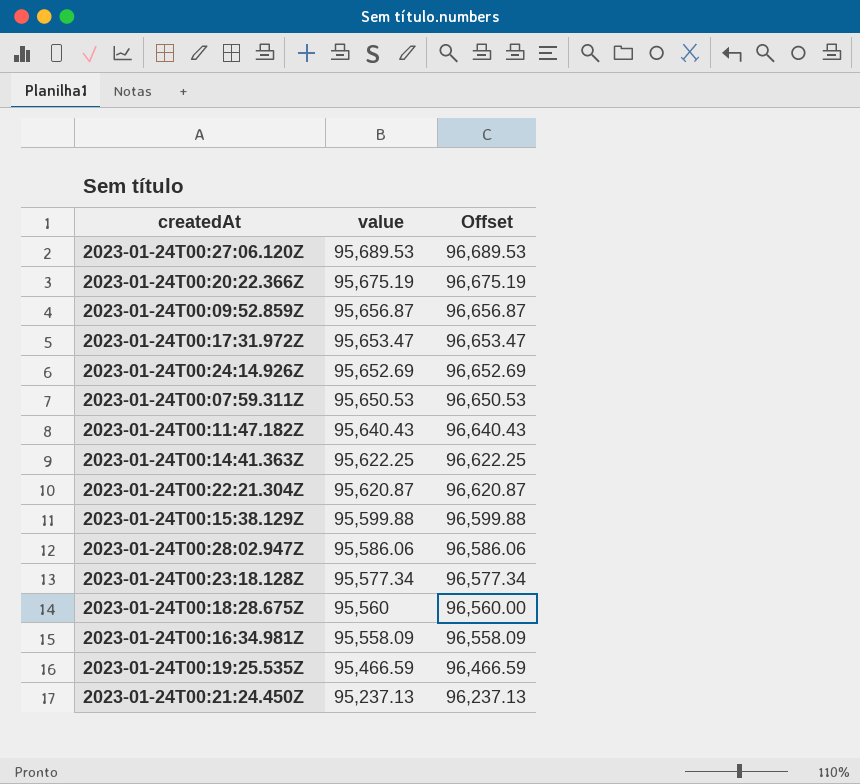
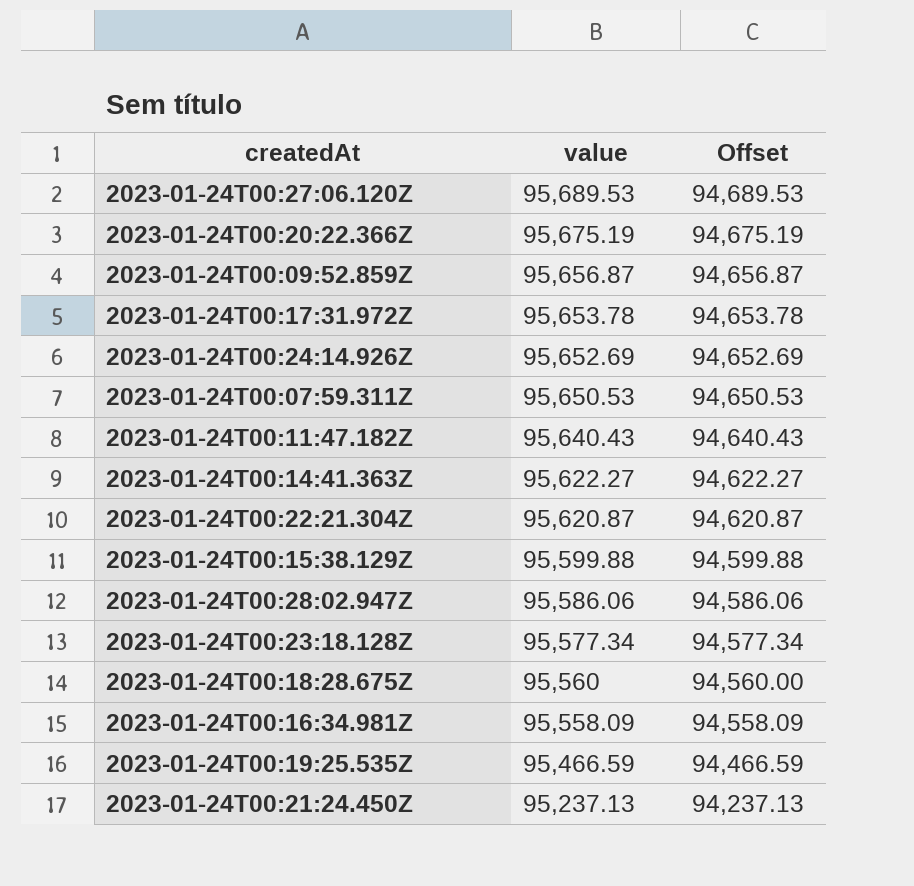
column Offset | formula: [value] + 1000 -> [value] - 1000
2023-01-24T00:17:31.972Z | value: 95,653.47 -> 95,653.78
2023-01-24T00:14:41.363Z | value: 95,622.25 -> 95,622.27

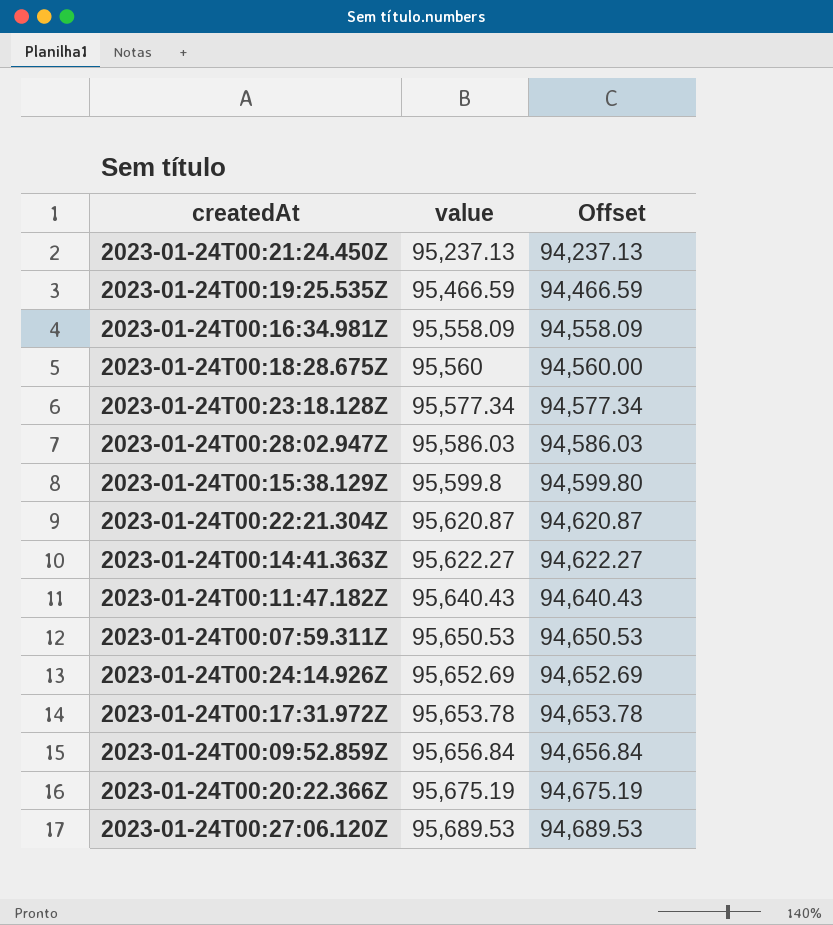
row order: value descending -> value ascending
2023-01-24T00:28:02.947Z | value: 95,586.06 -> 95,586.03
2023-01-24T00:28:02.947Z | Offset: 94,586.06 -> 94,586.03
2023-01-24T00:15:38.129Z | value: 95,599.88 -> 95,599.8
2023-01-24T00:15:38.129Z | Offset: 94,599.88 -> 94,599.80
2023-01-24T00:09:52.859Z | value: 95,656.87 -> 95,656.84
2023-01-24T00:09:52.859Z | Offset: 94,656.87 -> 94,656.84

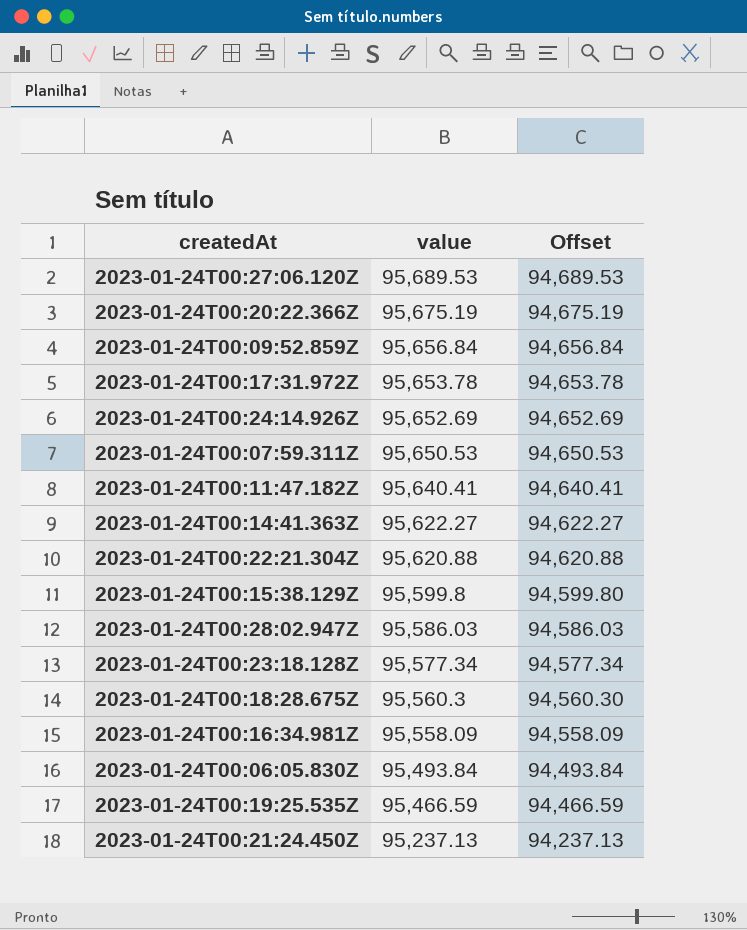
row order: value ascending -> value descending
2023-01-24T00:11:47.182Z | value: 95,640.43 -> 95,640.41
2023-01-24T00:11:47.182Z | Offset: 94,640.43 -> 94,640.41
2023-01-24T00:22:21.304Z | value: 95,620.87 -> 95,620.88
2023-01-24T00:22:21.304Z | Offset: 94,620.87 -> 94,620.88
2023-01-24T00:18:28.675Z | value: 95,560 -> 95,560.3
2023-01-24T00:18:28.675Z | Offset: 94,560.00 -> 94,560.30
row 2023-01-24T00:06:05.830Z: none -> 95,493.84 | 94,493.84

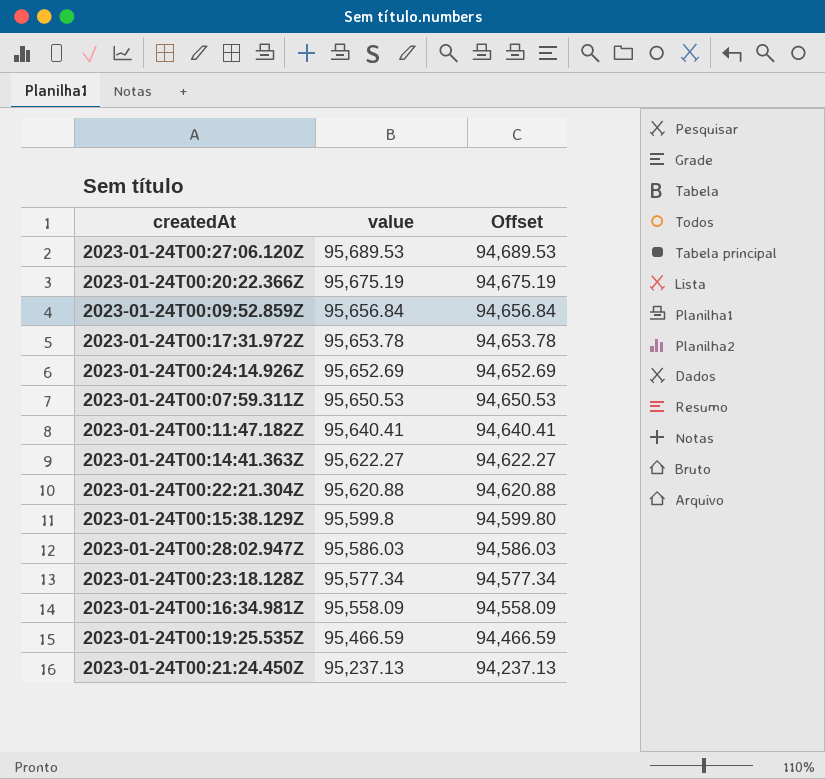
row 2023-01-24T00:18:28.675Z: 95,560.3 | 94,560.30 -> none
row 2023-01-24T00:06:05.830Z: 95,493.84 | 94,493.84 -> none

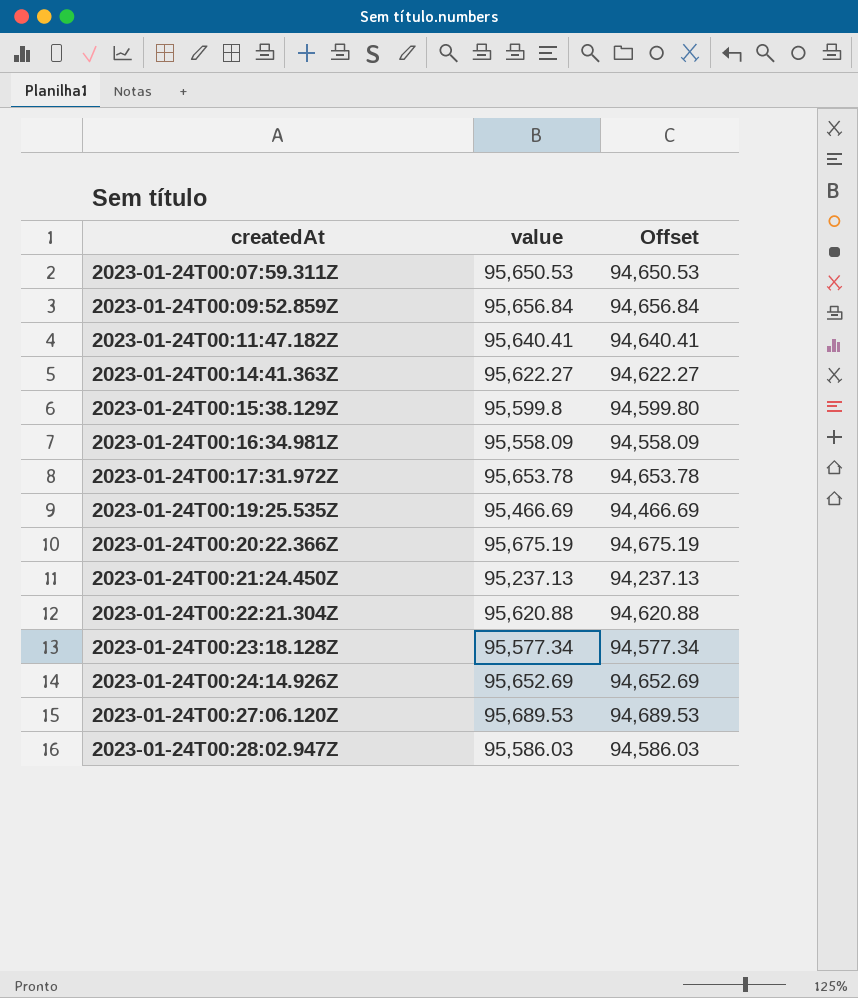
row order: value descending -> createdAt ascending
2023-01-24T00:19:25.535Z | value: 95,466.59 -> 95,466.69
2023-01-24T00:19:25.535Z | Offset: 94,466.59 -> 94,466.69

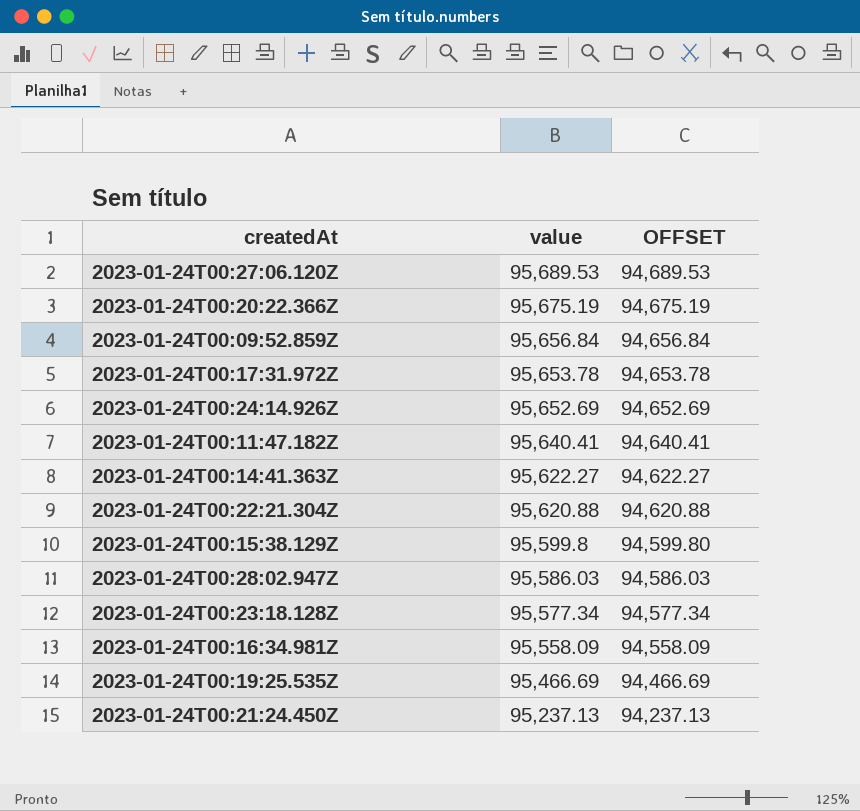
row order: createdAt ascending -> value descending
column name: Offset -> OFFSET
row 2023-01-24T00:07:59.311Z: 95,650.53 | 94,650.53 -> none

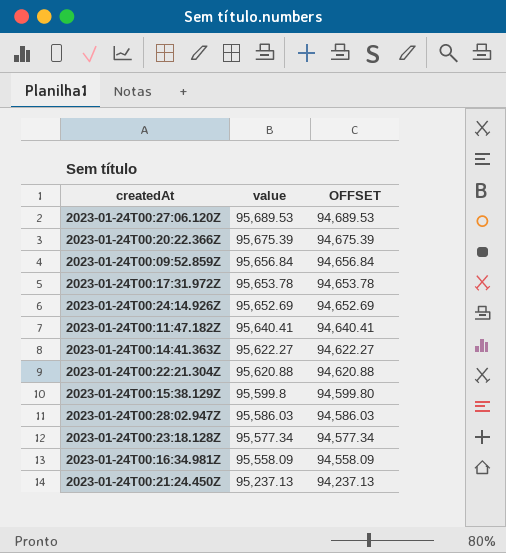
row 2023-01-24T00:19:25.535Z: 95,466.69 | 94,466.69 -> none
2023-01-24T00:20:22.366Z | value: 95,675.19 -> 95,675.39
2023-01-24T00:20:22.366Z | OFFSET: 94,675.19 -> 94,675.39

